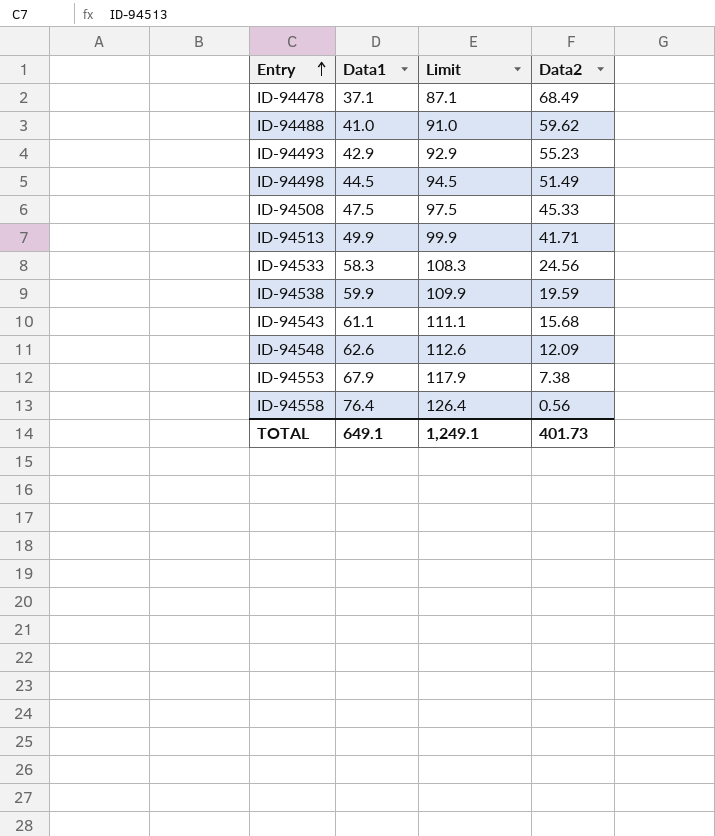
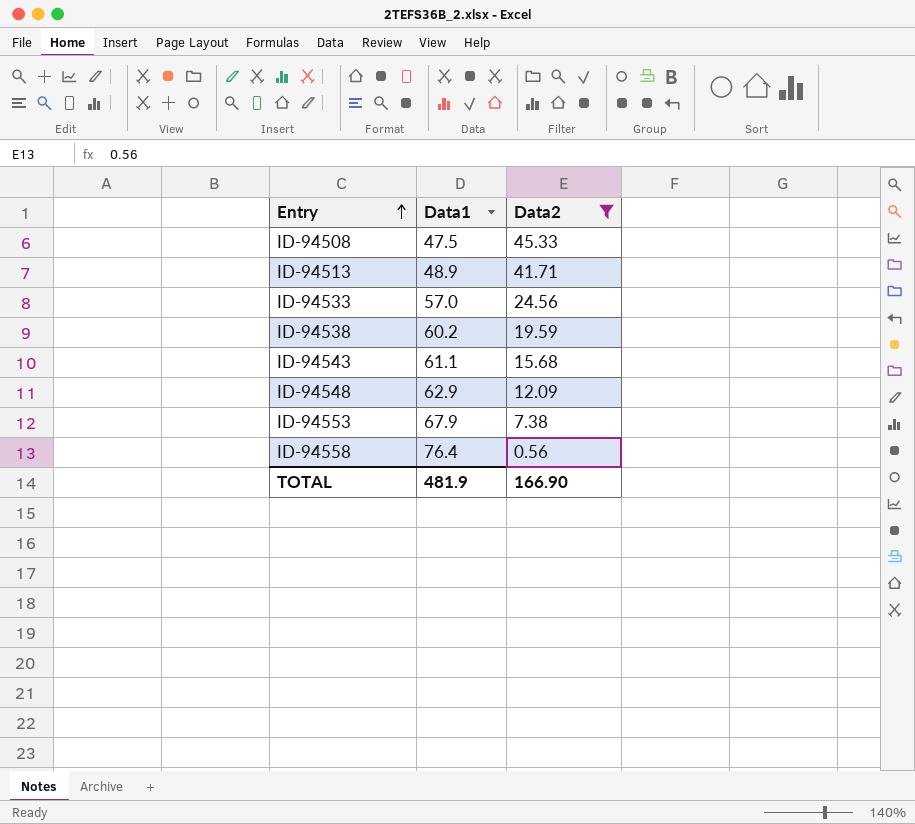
filter: none -> Data2 <= 45.33
column Limit | formula: [Data1] + 50 -> none
ID-94513 | Data1: 49.9 -> 48.9
ID-94533 | Data1: 58.3 -> 57.0
ID-94538 | Data1: 59.9 -> 60.2
ID-94548 | Data1: 62.6 -> 62.9
TOTAL | Data1: 649.1 -> 481.9
TOTAL | Data2: 401.73 -> 166.90

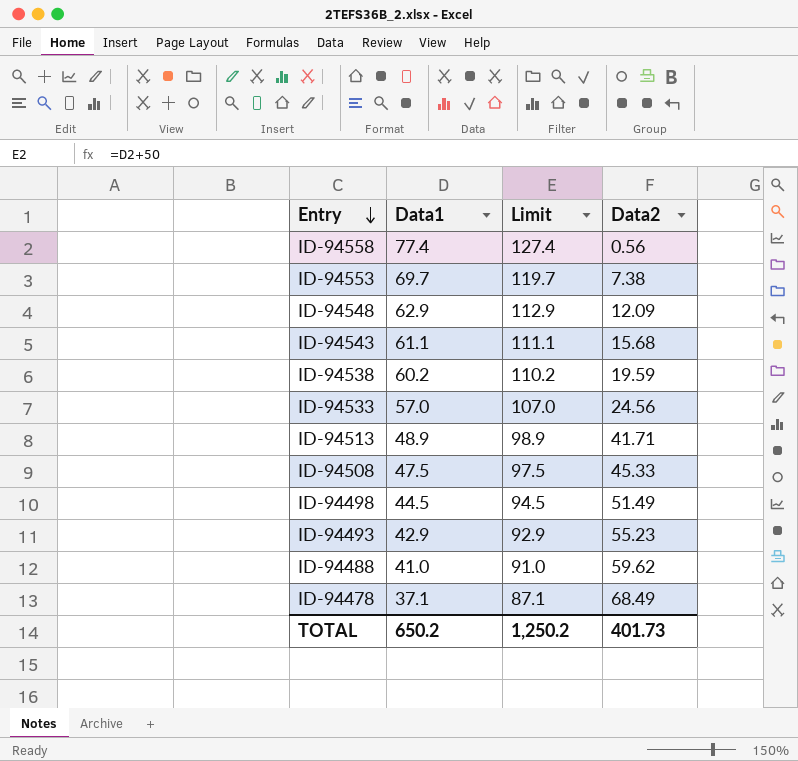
filter: Data2 <= 45.33 -> none
row order: Entry ascending -> Entry descending
column Limit | formula: none -> [Data1] + 50
ID-94558 | Data1: 76.4 -> 77.4
ID-94553 | Data1: 67.9 -> 69.7
TOTAL | Data1: 481.9 -> 650.2
TOTAL | Data2: 166.90 -> 401.73

